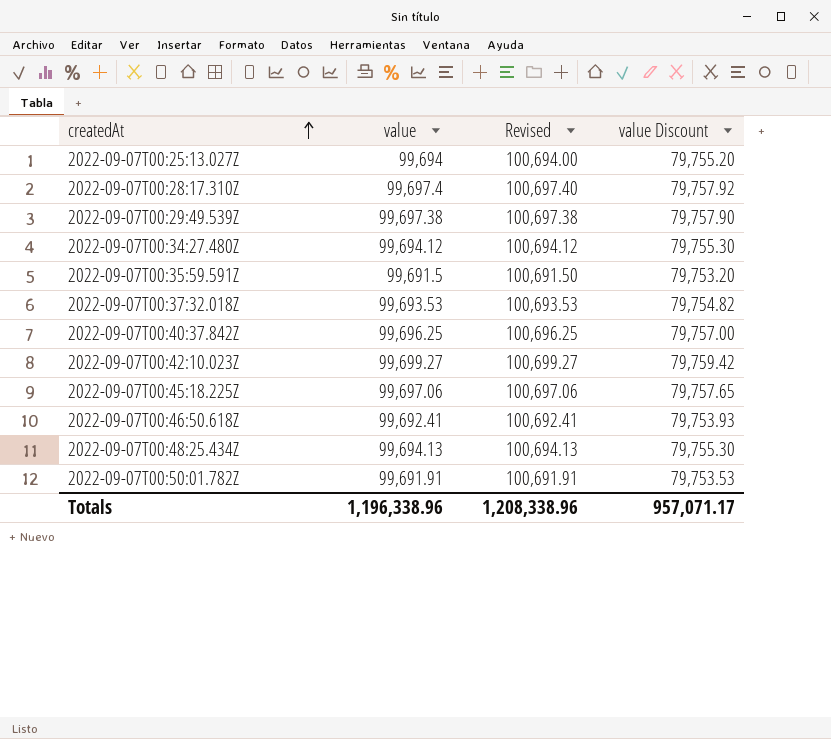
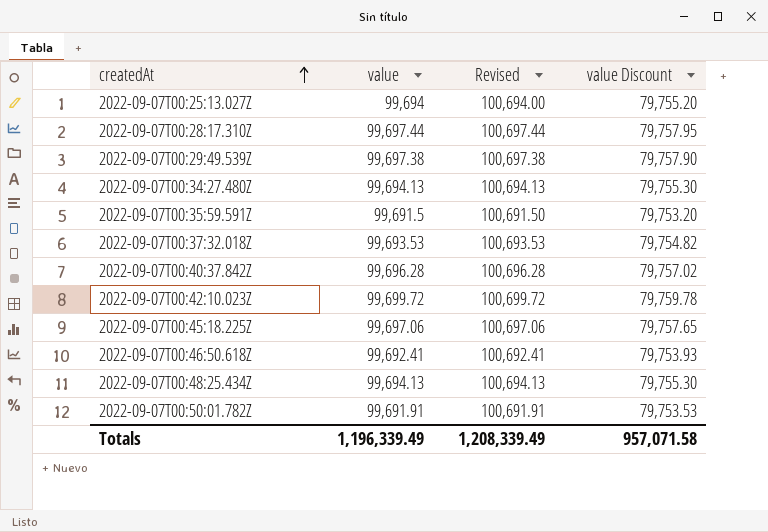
2022-09-07T00:28:17.310Z | value: 99,697.4 -> 99,697.44
2022-09-07T00:28:17.310Z | Revised: 100,697.40 -> 100,697.44
2022-09-07T00:28:17.310Z | value Discount: 79,757.92 -> 79,757.95
2022-09-07T00:34:27.480Z | value: 99,694.12 -> 99,694.13
2022-09-07T00:34:27.480Z | Revised: 100,694.12 -> 100,694.13
2022-09-07T00:40:37.842Z | value: 99,696.25 -> 99,696.28
2022-09-07T00:40:37.842Z | Revised: 100,696.25 -> 100,696.28
2022-09-07T00:40:37.842Z | value Discount: 79,757.00 -> 79,757.02
2022-09-07T00:42:10.023Z | value: 99,699.27 -> 99,699.72
2022-09-07T00:42:10.023Z | Revised: 100,699.27 -> 100,699.72
2022-09-07T00:42:10.023Z | value Discount: 79,759.42 -> 79,759.78
Totals | value: 1,196,338.96 -> 1,196,339.49
Totals | Revised: 1,208,338.96 -> 1,208,339.49
Totals | value Discount: 957,071.17 -> 957,071.58

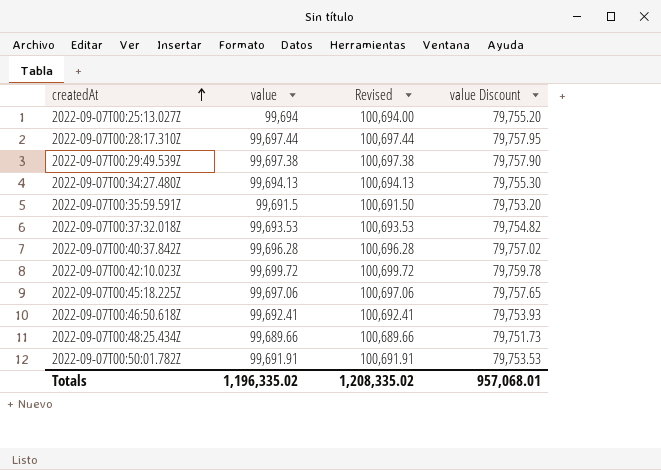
2022-09-07T00:48:25.434Z | value: 99,694.13 -> 99,689.66
2022-09-07T00:48:25.434Z | Revised: 100,694.13 -> 100,689.66
2022-09-07T00:48:25.434Z | value Discount: 79,755.30 -> 79,751.73
Totals | value: 1,196,339.49 -> 1,196,335.02
Totals | Revised: 1,208,339.49 -> 1,208,335.02
Totals | value Discount: 957,071.58 -> 957,068.01

